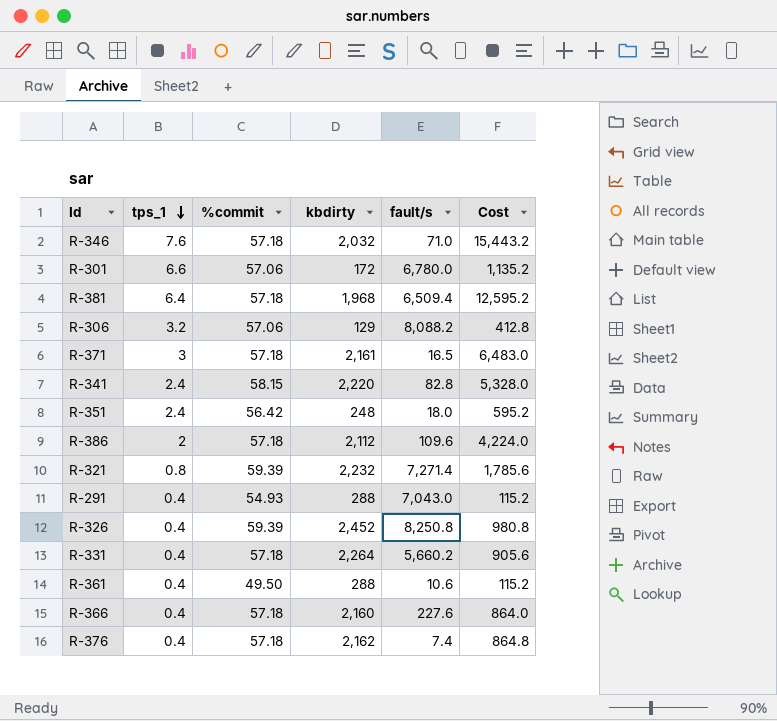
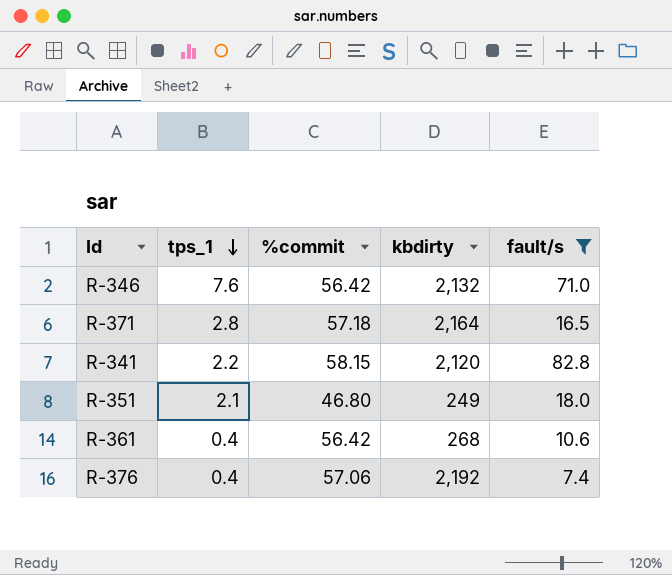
filter: none -> fault/s <= 82.8
column Cost | formula: [tps_1] * [kbdirty] -> none
R-346 | %commit: 57.18 -> 56.42
R-346 | kbdirty: 2,032 -> 2,132
R-371 | tps_1: 3 -> 2.8
R-371 | kbdirty: 2,161 -> 2,164
R-341 | tps_1: 2.4 -> 2.2
R-341 | kbdirty: 2,220 -> 2,120
R-351 | tps_1: 2.4 -> 2.1
R-351 | %commit: 56.42 -> 46.80
R-351 | kbdirty: 248 -> 249
R-361 | %commit: 49.50 -> 56.42
R-361 | kbdirty: 288 -> 268
R-376 | %commit: 57.18 -> 57.06
R-376 | kbdirty: 2,162 -> 2,192

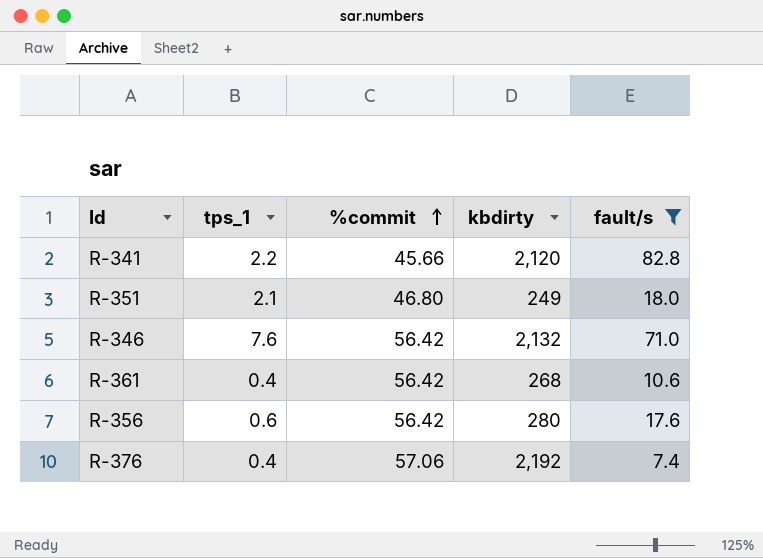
row order: tps_1 descending -> %commit ascending
row R-371: 2.8 | 57.18 | 2,164 | 16.5 -> none
R-341 | %commit: 58.15 -> 45.66
row R-356: none -> 0.6 | 56.42 | 280 | 17.6

